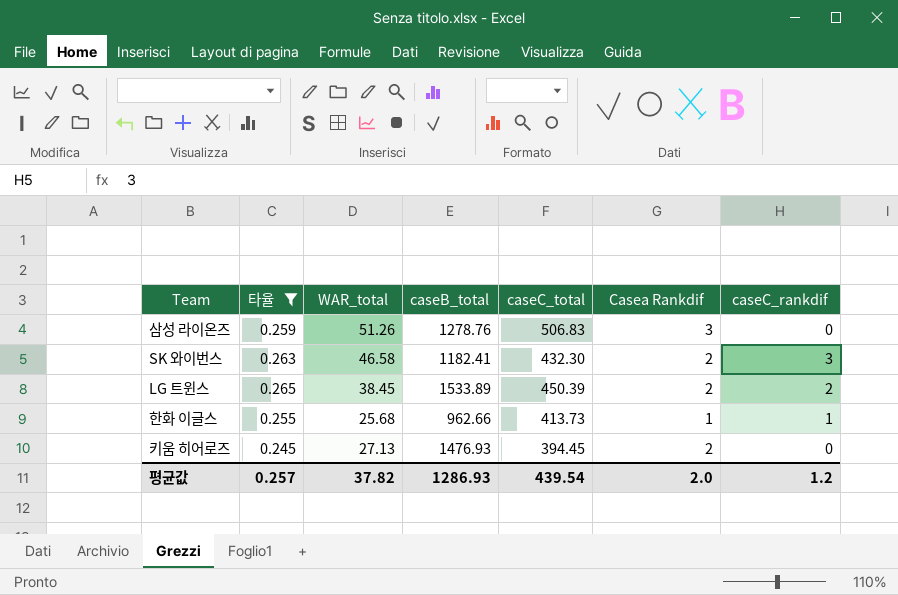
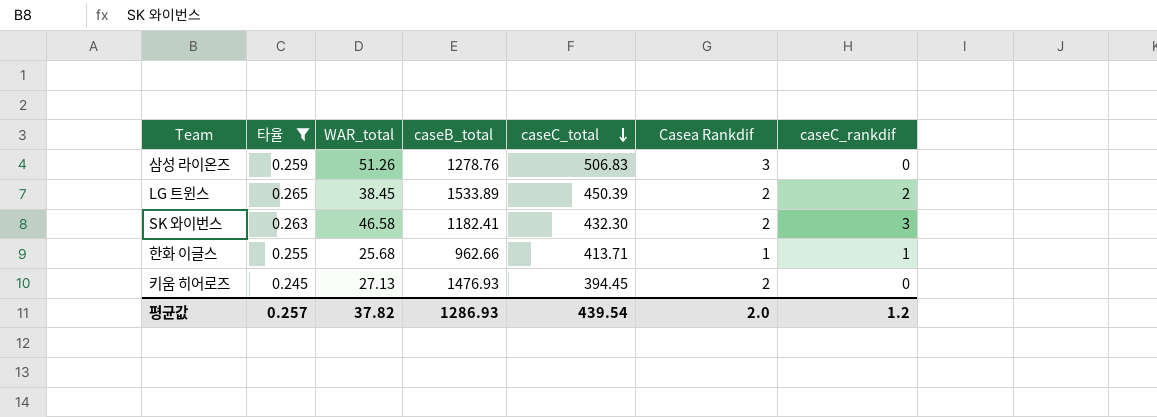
row order: none -> caseC_total descending
한화 이글스 | caseC_total: 413.73 -> 413.71

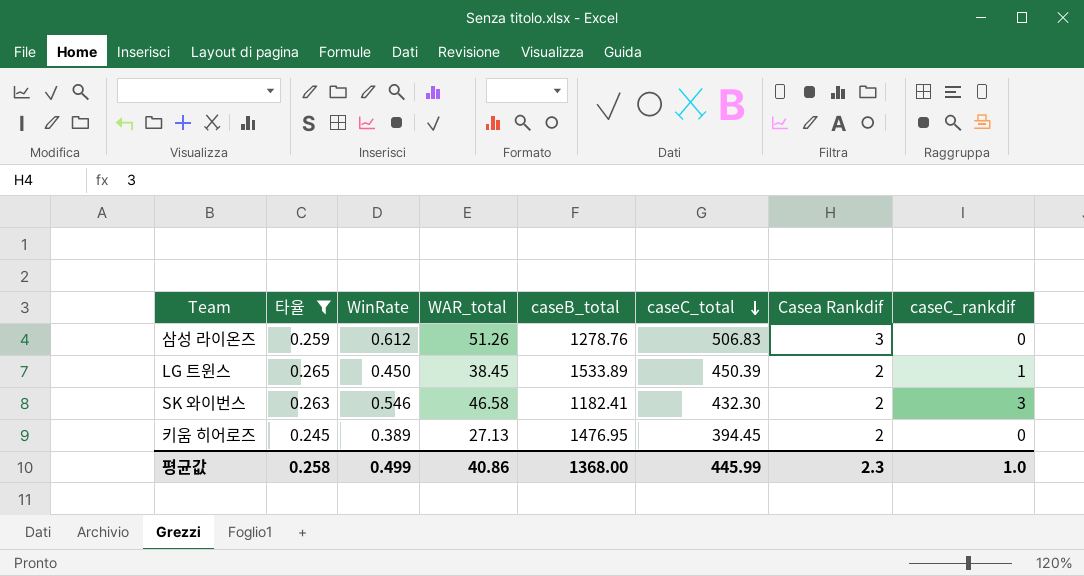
column WinRate | position: none -> 3
row 한화 이글스: 0.255 | 25.68 | 962.66 | 413.71 | 1 | 1 -> none
LG 트윈스 | caseC_rankdif: 2 -> 1
키움 히어로즈 | caseB_total: 1476.93 -> 1476.95
평균값 | 타율: 0.257 -> 0.258
평균값 | WAR_total: 37.82 -> 40.86
평균값 | caseB_total: 1286.93 -> 1368.00
평균값 | caseC_total: 439.54 -> 445.99
평균값 | Casea Rankdif: 2.0 -> 2.3
평균값 | caseC_rankdif: 1.2 -> 1.0

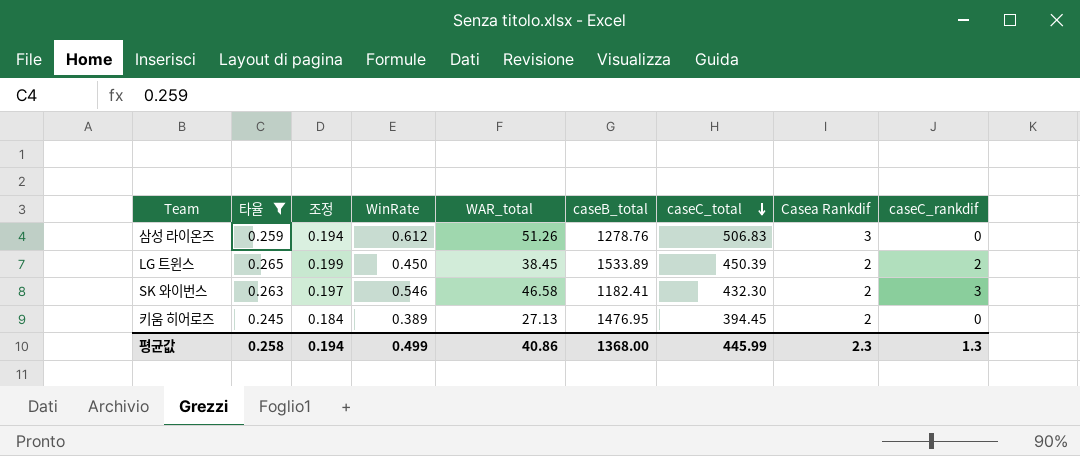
column 조정 | formula: none -> [타율] * 0.75
LG 트윈스 | caseC_rankdif: 1 -> 2
평균값 | caseC_rankdif: 1.0 -> 1.3

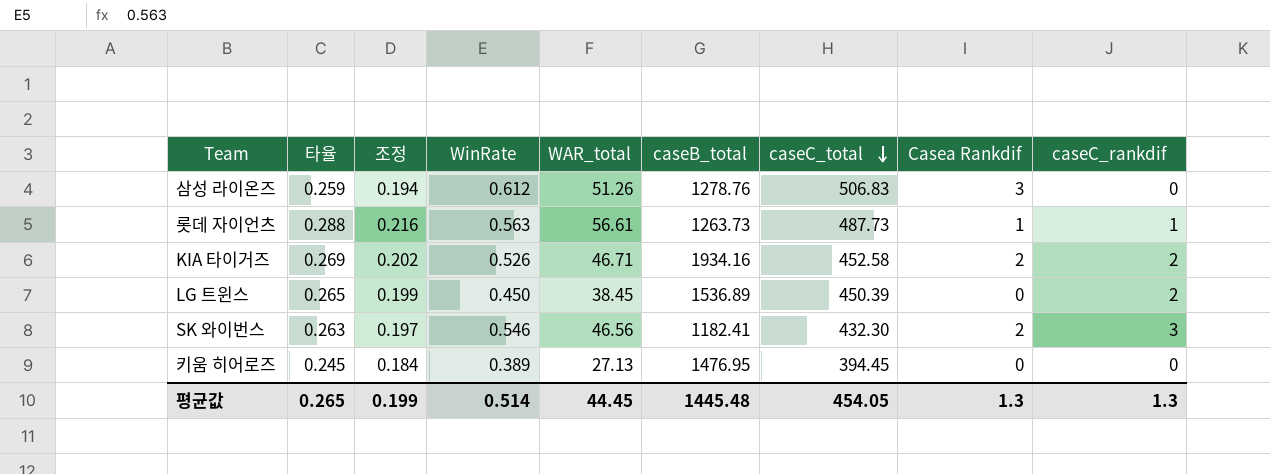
filter: 타율 <= 0.265 -> none
LG 트윈스 | caseB_total: 1533.89 -> 1536.89
LG 트윈스 | Casea Rankdif: 2 -> 0
SK 와이번스 | WAR_total: 46.58 -> 46.56
키움 히어로즈 | Casea Rankdif: 2 -> 0
평균값 | 타율: 0.258 -> 0.265
평균값 | 조정: 0.194 -> 0.199
평균값 | WinRate: 0.499 -> 0.514
평균값 | WAR_total: 40.86 -> 44.45
평균값 | caseB_total: 1368.00 -> 1445.48
평균값 | caseC_total: 445.99 -> 454.05
평균값 | Casea Rankdif: 2.3 -> 1.3

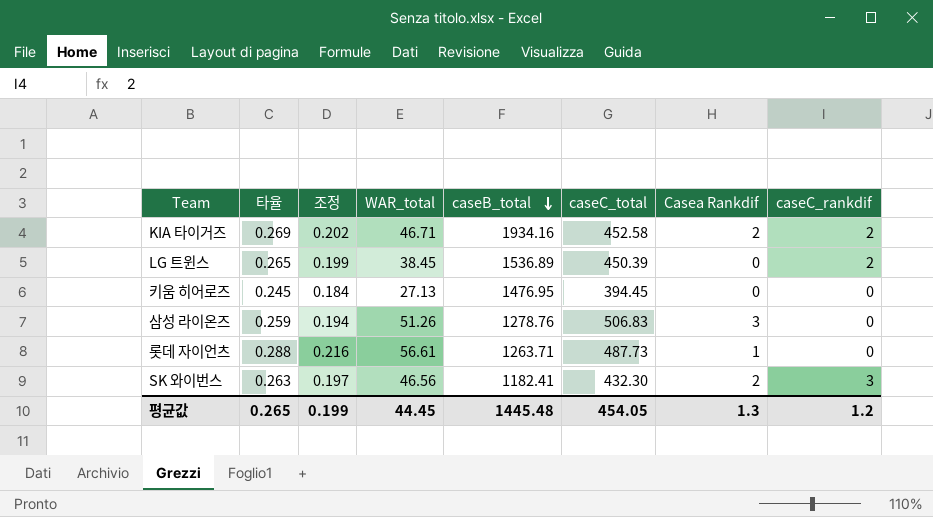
row order: caseC_total descending -> caseB_total descending
column WinRate | position: 4 -> none
롯데 자이언츠 | caseB_total: 1263.73 -> 1263.71
롯데 자이언츠 | caseC_rankdif: 1 -> 0
평균값 | caseC_rankdif: 1.3 -> 1.2

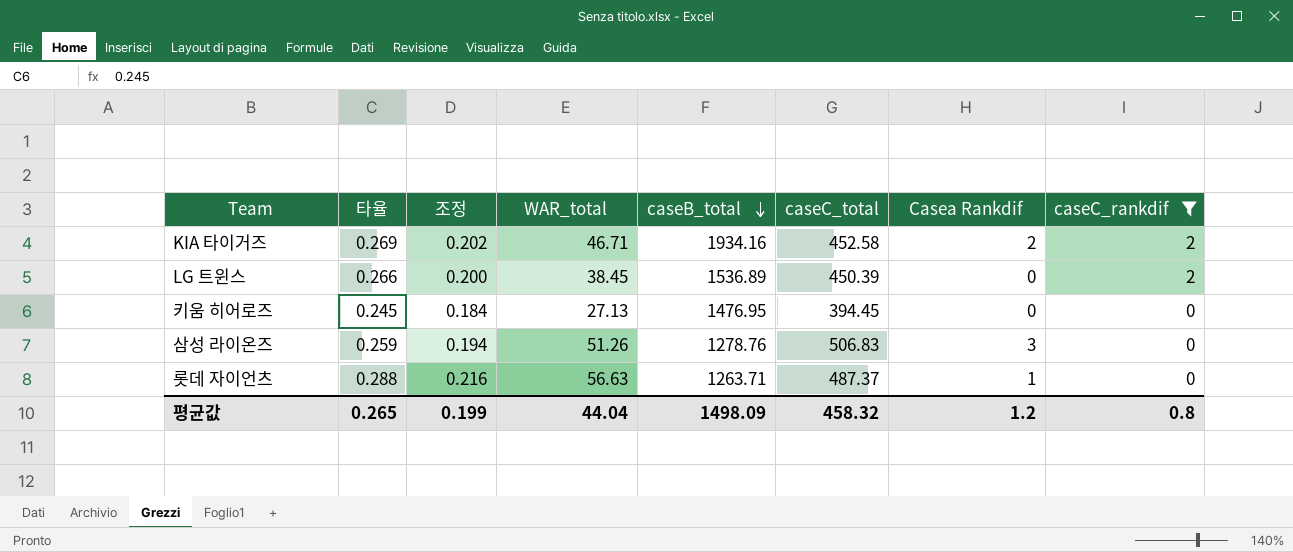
filter: none -> caseC_rankdif != 3
LG 트윈스 | 타율: 0.265 -> 0.266
LG 트윈스 | 조정: 0.199 -> 0.200
롯데 자이언츠 | WAR_total: 56.61 -> 56.63
롯데 자이언츠 | caseC_total: 487.73 -> 487.37
평균값 | WAR_total: 44.45 -> 44.04
평균값 | caseB_total: 1445.48 -> 1498.09
평균값 | caseC_total: 454.05 -> 458.32
평균값 | Casea Rankdif: 1.3 -> 1.2
평균값 | caseC_rankdif: 1.2 -> 0.8

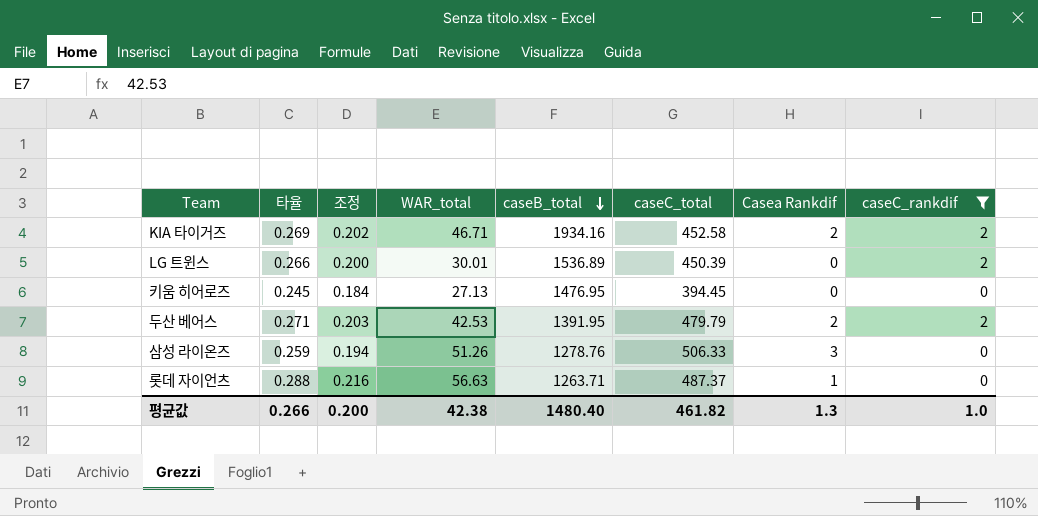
LG 트윈스 | WAR_total: 38.45 -> 30.01
row 두산 베어스: none -> 0.271 | 0.203 | 42.53 | 1391.95 | 479.79 | 2 | 2
삼성 라이온즈 | caseC_total: 506.83 -> 506.33
평균값 | 타율: 0.265 -> 0.266
평균값 | 조정: 0.199 -> 0.200
평균값 | WAR_total: 44.04 -> 42.38
평균값 | caseB_total: 1498.09 -> 1480.40
평균값 | caseC_total: 458.32 -> 461.82
평균값 | Casea Rankdif: 1.2 -> 1.3
평균값 | caseC_rankdif: 0.8 -> 1.0

